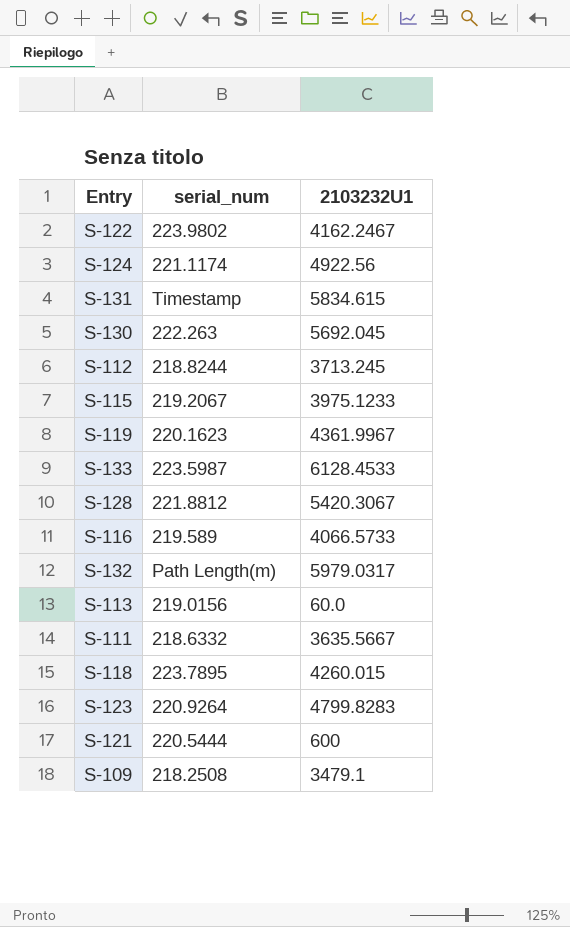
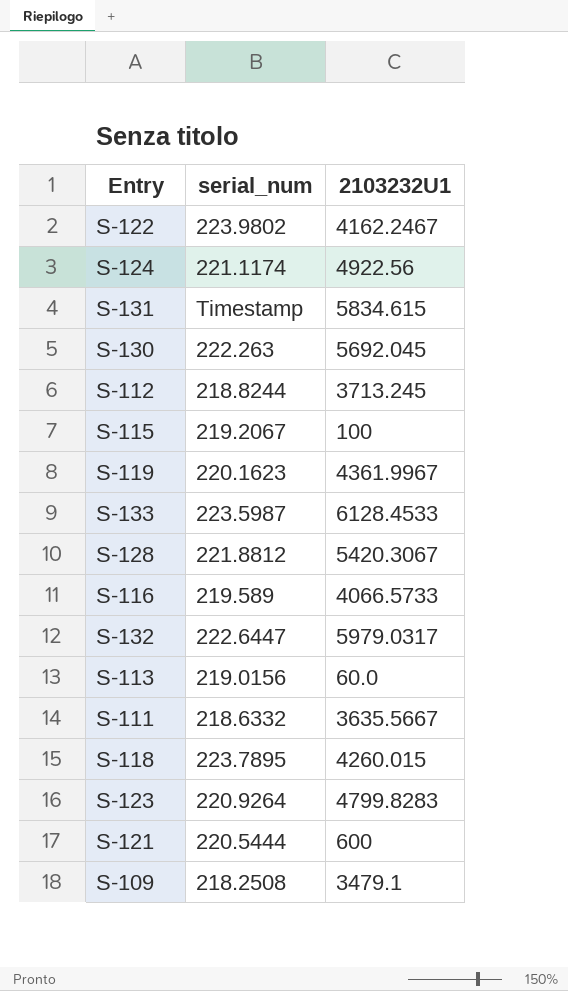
S-115 | 2103232U1: 3975.1233 -> 100
S-132 | serial_num: Path Length(m) -> 222.6447

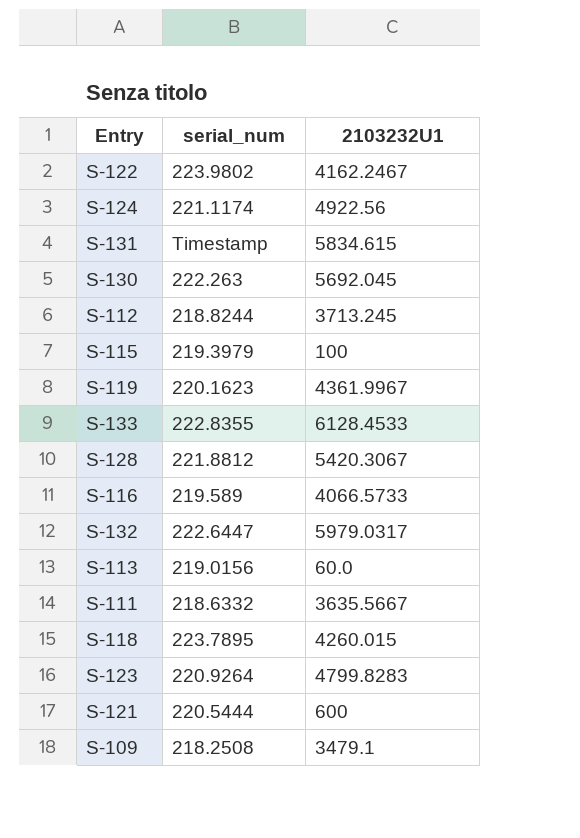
S-115 | serial_num: 219.2067 -> 219.3979
S-133 | serial_num: 223.5987 -> 222.8355

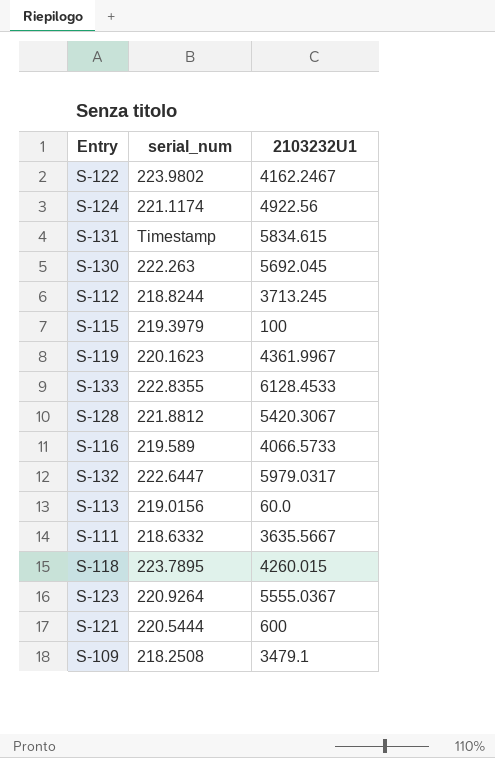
S-123 | 2103232U1: 4799.8283 -> 5555.0367

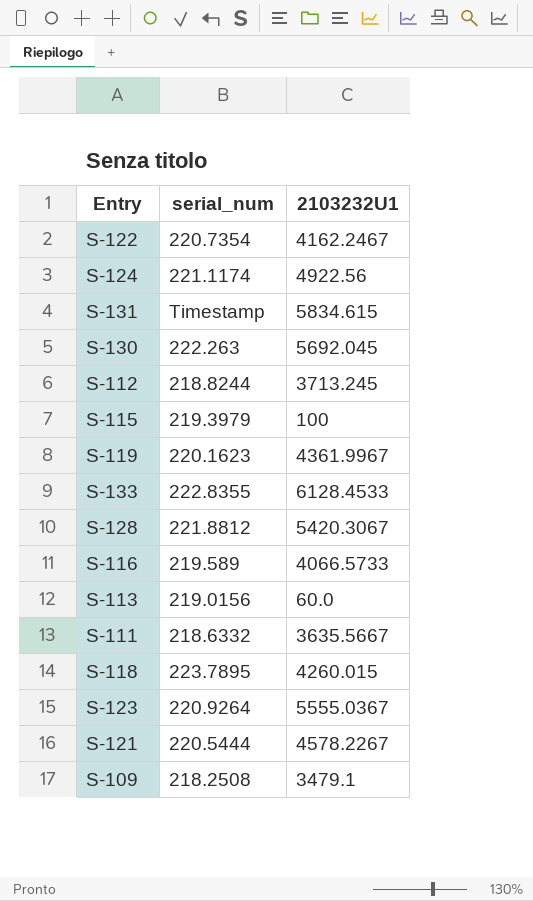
row S-132: 222.6447 | 5979.0317 -> none
S-122 | serial_num: 223.9802 -> 220.7354
S-121 | 2103232U1: 600 -> 4578.2267

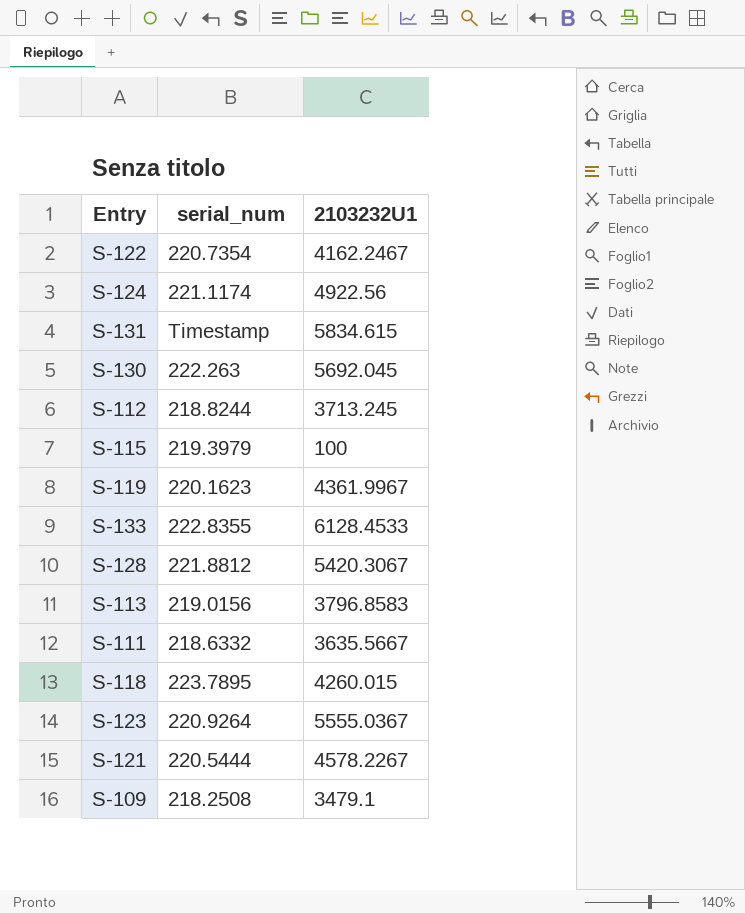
row S-116: 219.589 | 4066.5733 -> none
S-113 | 2103232U1: 60.0 -> 3796.8583

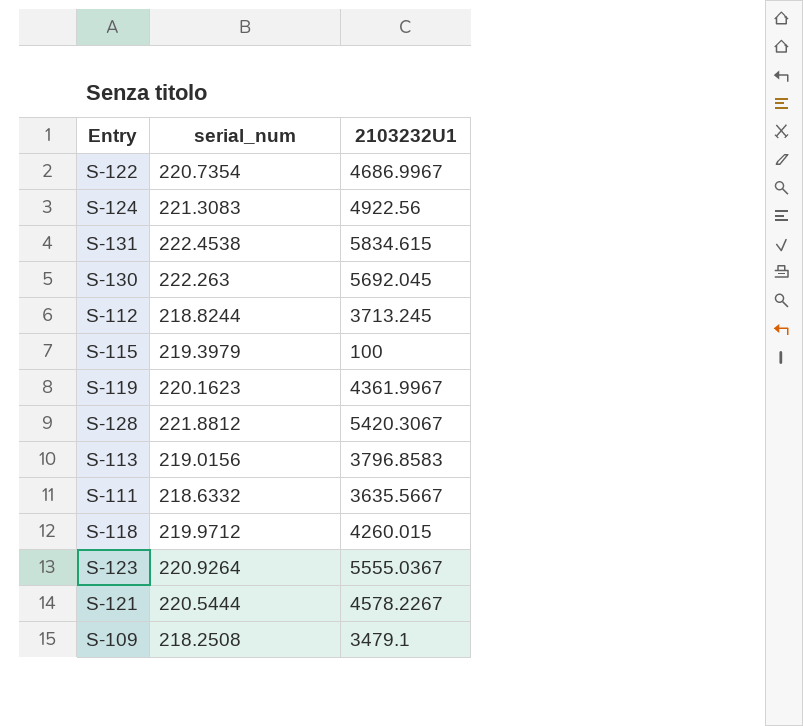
row S-133: 222.8355 | 6128.4533 -> none
S-122 | 2103232U1: 4162.2467 -> 4686.9967
S-124 | serial_num: 221.1174 -> 221.3083
S-131 | serial_num: Timestamp -> 222.4538
S-118 | serial_num: 223.7895 -> 219.9712

